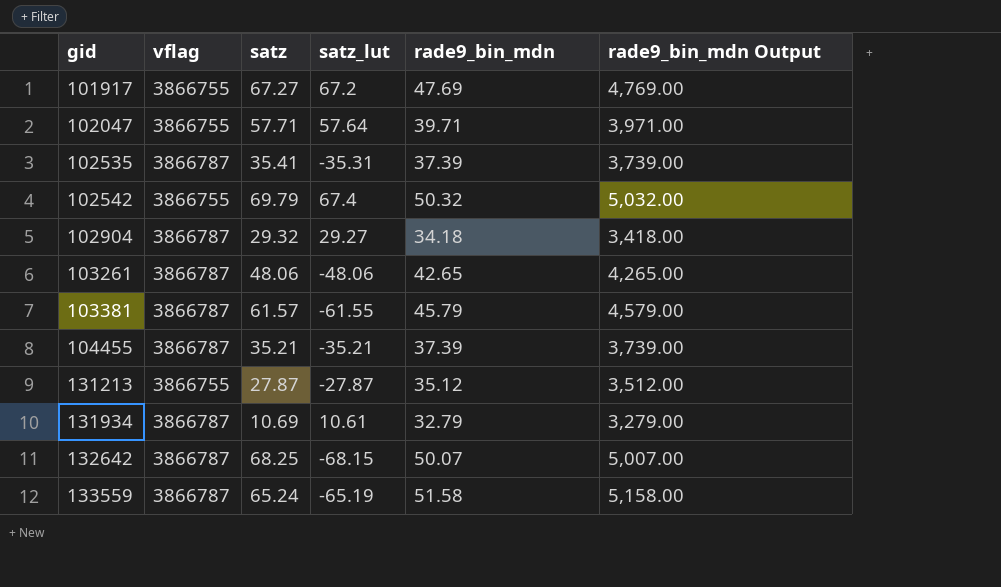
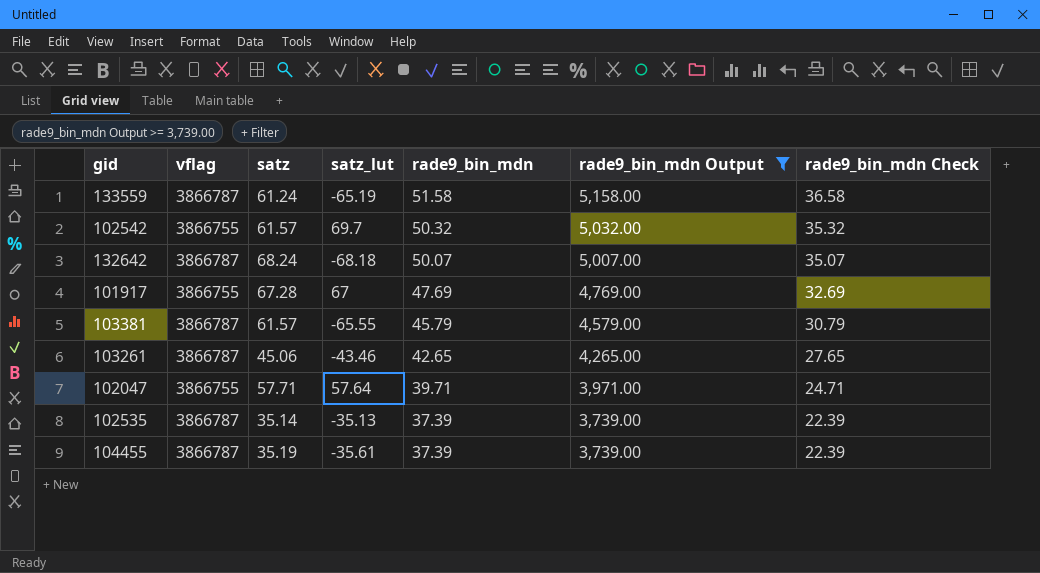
filter: none -> rade9_bin_mdn Output >= 3,739.00
row order: gid ascending -> rade9_bin_mdn descending
column rade9_bin_mdn Check | formula: none -> [rade9_bin_mdn] - 15
133559 | satz: 65.24 -> 61.24
102542 | satz: 69.79 -> 61.57
102542 | satz_lut: 67.4 -> 69.7
132642 | satz: 68.25 -> 68.24
132642 | satz_lut: -68.15 -> -68.18
101917 | satz: 67.27 -> 67.28
101917 | satz_lut: 67.2 -> 67
103381 | satz_lut: -61.55 -> -65.55
103261 | satz: 48.06 -> 45.06
103261 | satz_lut: -48.06 -> -43.46
102535 | satz: 35.41 -> 35.14
102535 | satz_lut: -35.31 -> -35.13
104455 | satz: 35.21 -> 35.19
104455 | satz_lut: -35.21 -> -35.61

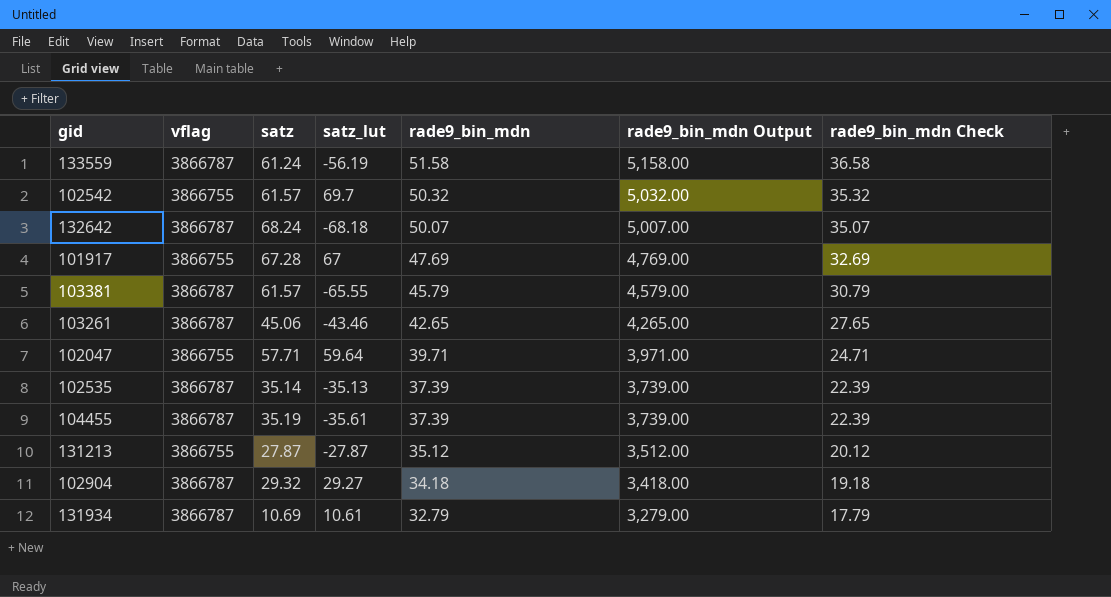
filter: rade9_bin_mdn Output >= 3,739.00 -> none
133559 | satz_lut: -65.19 -> -56.19
102047 | satz_lut: 57.64 -> 59.64

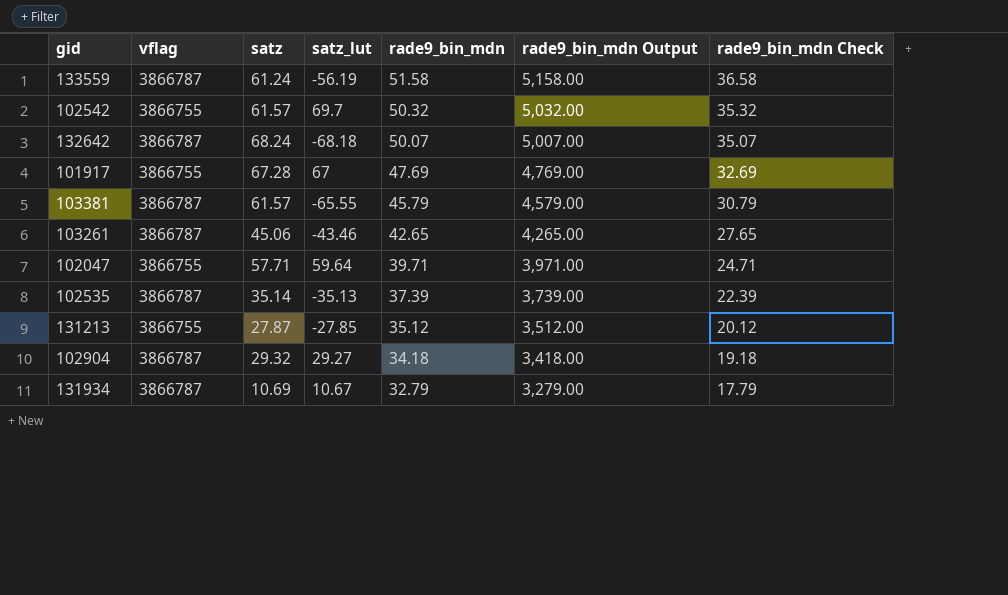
row 104455: 3866787 | 35.19 | -35.61 | 37.39 | 3,739.00 | 22.39 -> none
131213 | satz_lut: -27.87 -> -27.85
131934 | satz_lut: 10.61 -> 10.67

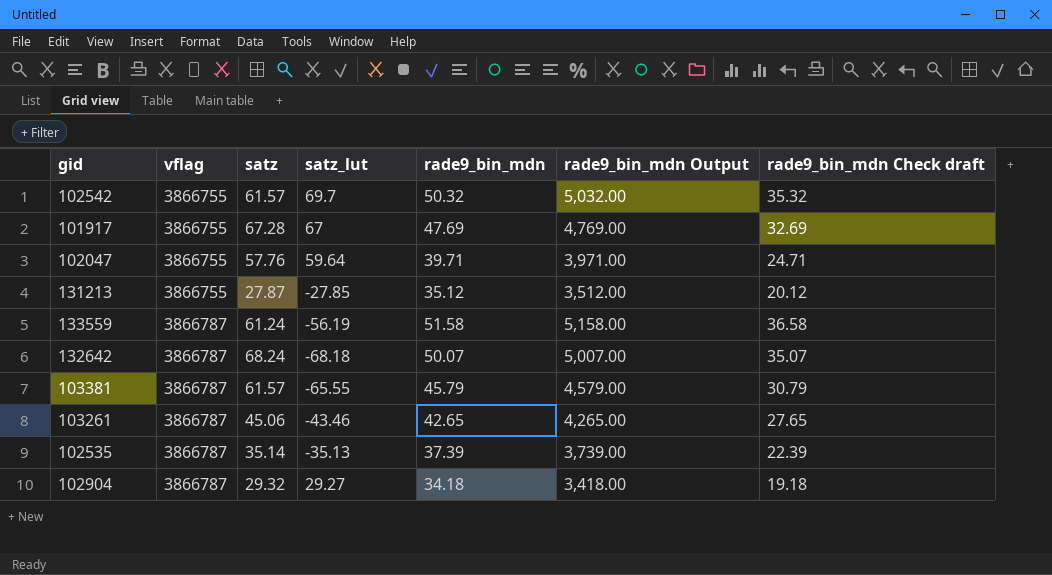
row order: rade9_bin_mdn descending -> vflag ascending
column name: rade9_bin_mdn Check -> rade9_bin_mdn Check draft
row 131934: 3866787 | 10.69 | 10.67 | 32.79 | 3,279.00 | 17.79 -> none
102047 | satz: 57.71 -> 57.76

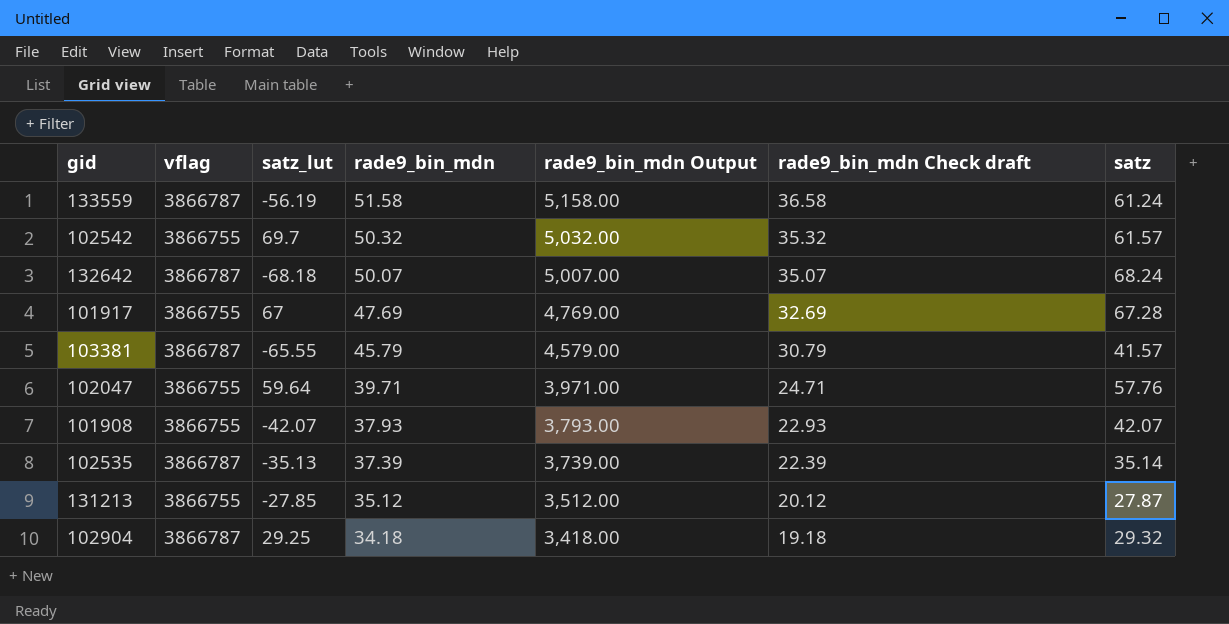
row order: vflag ascending -> rade9_bin_mdn descending
column satz | position: 3 -> 7
row 103261: 3866787 | 45.06 | -43.46 | 42.65 | 4,265.00 | 27.65 -> none
103381 | satz: 61.57 -> 41.57
row 101908: none -> 3866755 | -42.07 | 37.93 | 3,793.00 | 22.93 | 42.07
102904 | satz_lut: 29.27 -> 29.25

